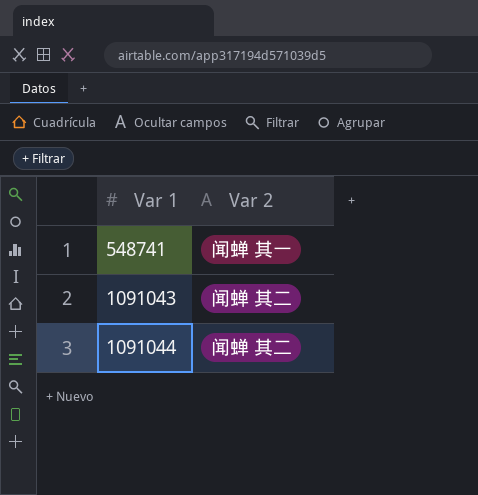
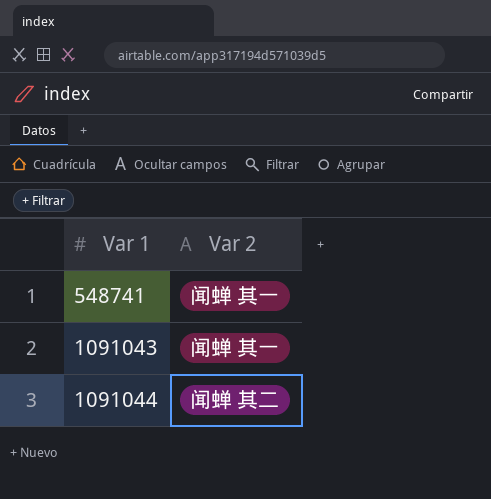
1091043 | Var 2: 闻蝉 其二 -> 闻蝉 其一

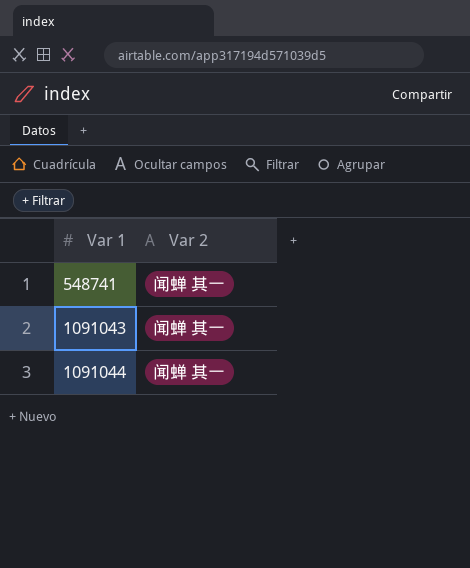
1091044 | Var 2: 闻蝉 其二 -> 闻蝉 其一

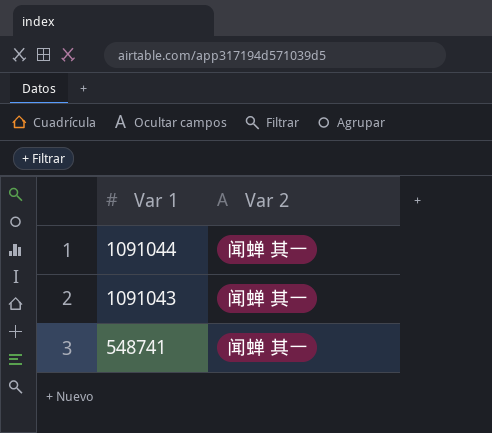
row order: Var 1 ascending -> Var 1 descending

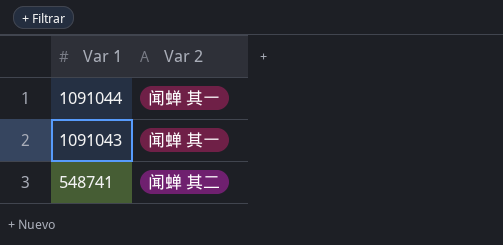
548741 | Var 2: 闻蝉 其一 -> 闻蝉 其二

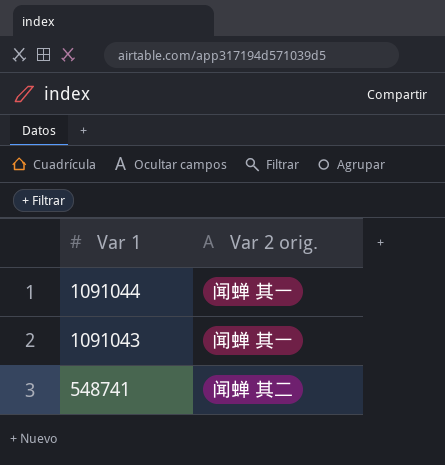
column name: Var 2 -> Var 2 orig.

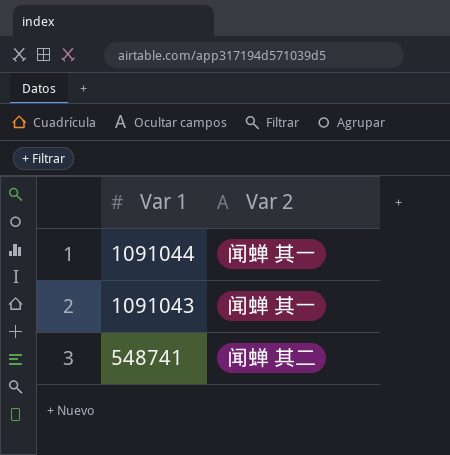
column name: Var 2 orig. -> Var 2

